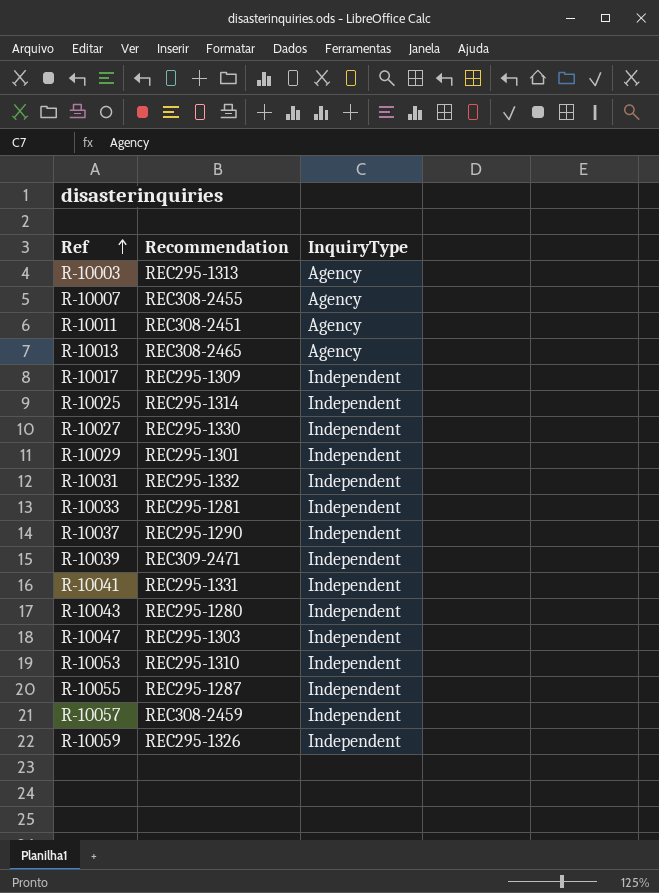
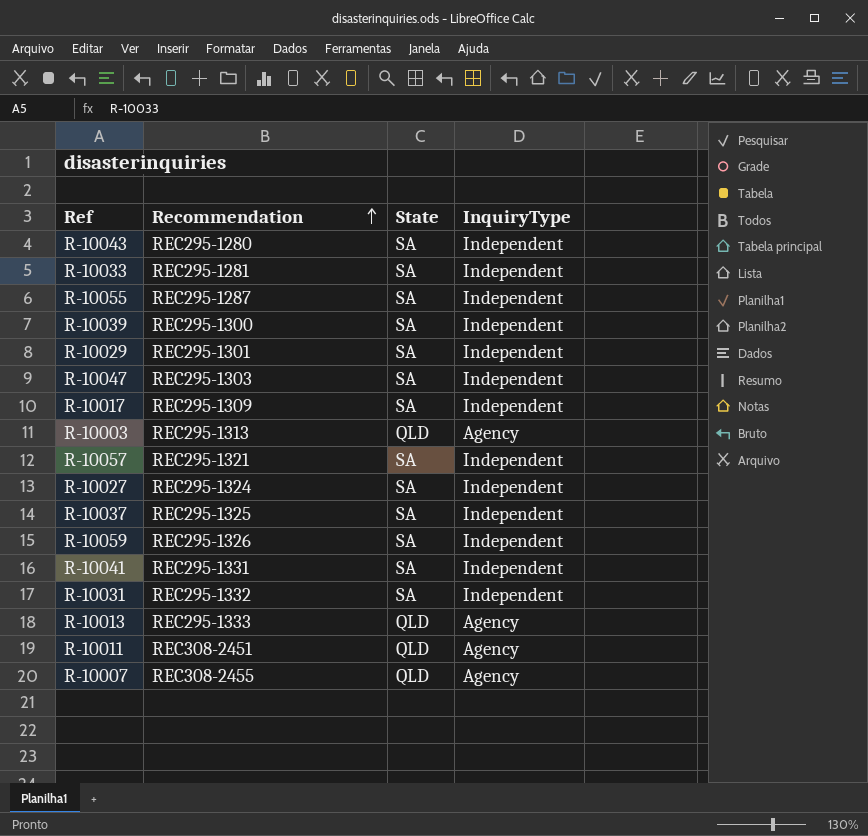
row order: Ref ascending -> Recommendation ascending
column State | position: none -> 3
row R-10025: REC295-1314 | Independent -> none
row R-10053: REC295-1310 | Independent -> none
R-10039 | Recommendation: REC309-2471 -> REC295-1300
R-10057 | Recommendation: REC308-2459 -> REC295-1321
R-10027 | Recommendation: REC295-1330 -> REC295-1324
R-10037 | Recommendation: REC295-1290 -> REC295-1325
R-10013 | Recommendation: REC308-2465 -> REC295-1333

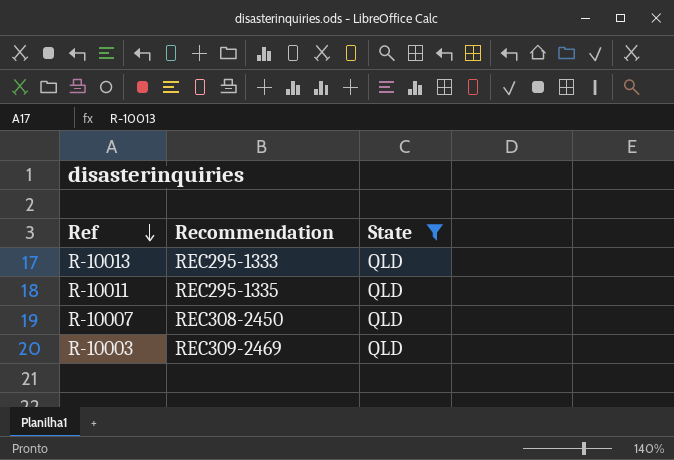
filter: none -> State = QLD
row order: Recommendation ascending -> Ref descending
column InquiryType | position: 4 -> none
R-10011 | Recommendation: REC308-2451 -> REC295-1335
R-10007 | Recommendation: REC308-2455 -> REC308-2450
R-10003 | Recommendation: REC295-1313 -> REC309-2469

